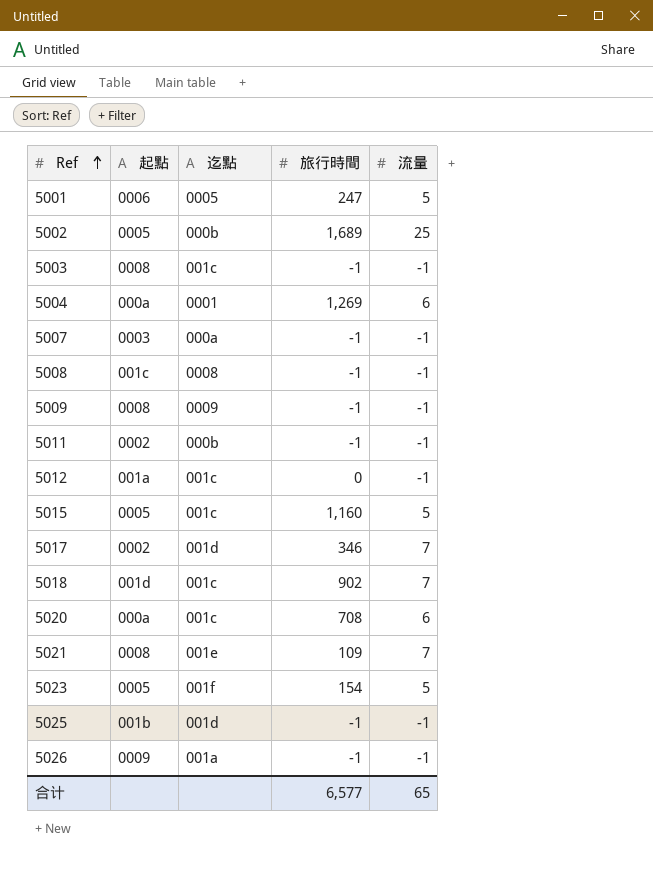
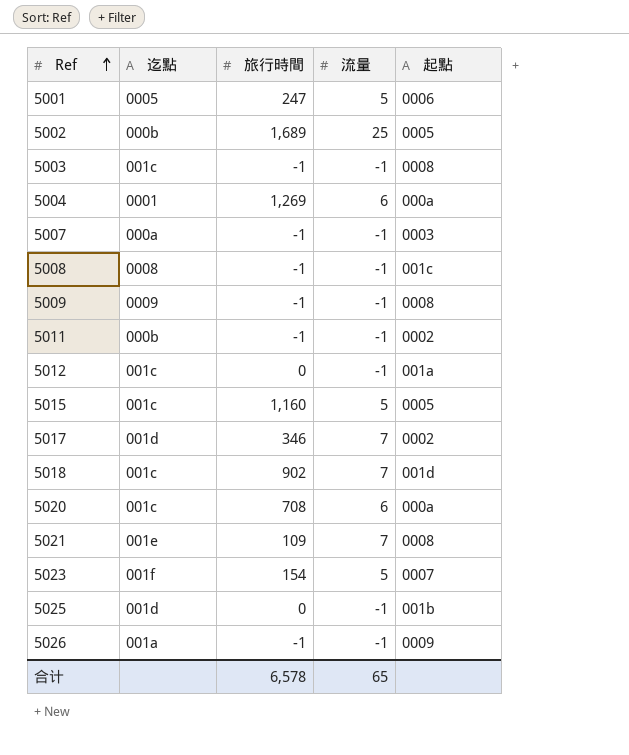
column 起點 | position: 2 -> 5
5023 | 起點: 0005 -> 0007
5025 | 旅行時間: -1 -> 0
合计 | 旅行時間: 6,577 -> 6,578

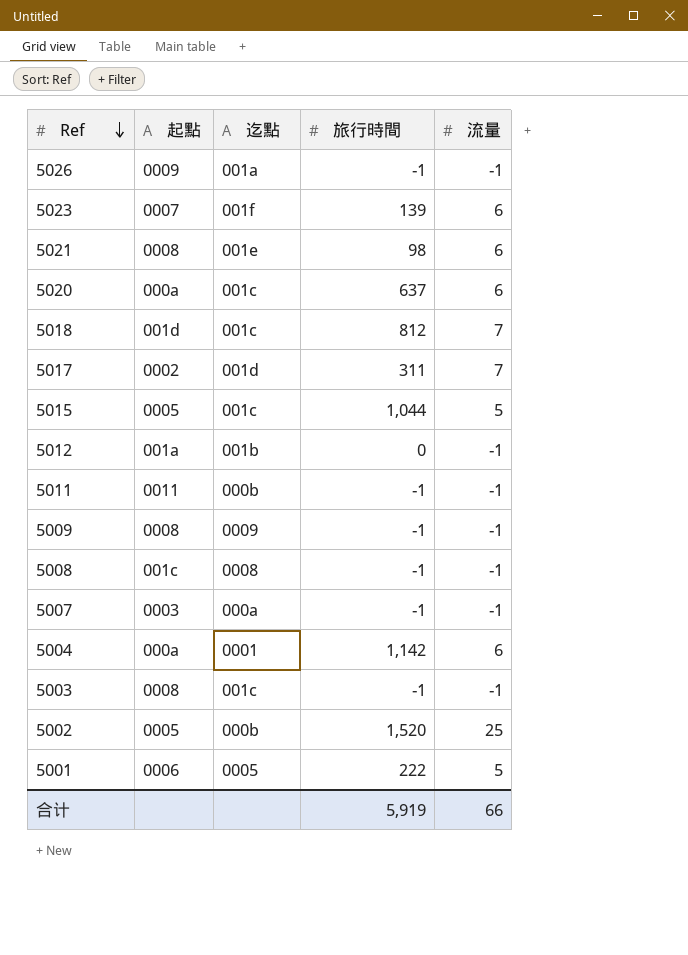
row order: Ref ascending -> Ref descending
column 起點 | position: 5 -> 2
row 5025: 001d | 0 | -1 | 001b -> none
5023 | 旅行時間: 154 -> 139
5023 | 流量: 5 -> 6
5021 | 旅行時間: 109 -> 98
5021 | 流量: 7 -> 6
5020 | 旅行時間: 708 -> 637
5018 | 旅行時間: 902 -> 812
5017 | 旅行時間: 346 -> 311
5015 | 旅行時間: 1,160 -> 1,044
5012 | 迄點: 001c -> 001b
5011 | 起點: 0002 -> 0011
5004 | 旅行時間: 1,269 -> 1,142
5002 | 旅行時間: 1,689 -> 1,520
5001 | 旅行時間: 247 -> 222
合计 | 旅行時間: 6,578 -> 5,919
合计 | 流量: 65 -> 66

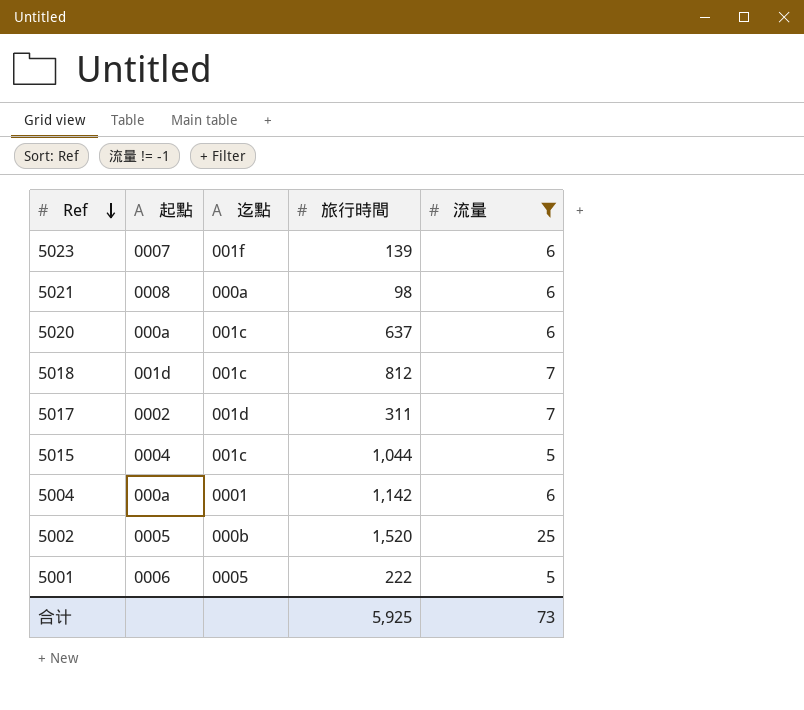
filter: none -> 流量 != -1
5021 | 迄點: 001e -> 000a
5015 | 起點: 0005 -> 0004
合计 | 旅行時間: 5,919 -> 5,925
合计 | 流量: 66 -> 73

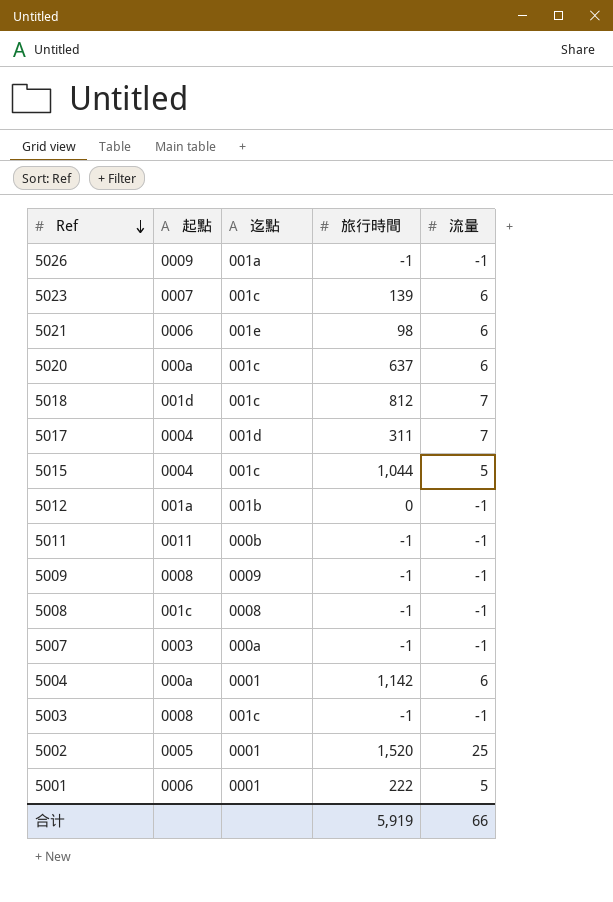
filter: 流量 != -1 -> none
5023 | 迄點: 001f -> 001c
5021 | 起點: 0008 -> 0006
5021 | 迄點: 000a -> 001e
5017 | 起點: 0002 -> 0004
5002 | 迄點: 000b -> 0001
5001 | 迄點: 0005 -> 0001
合计 | 旅行時間: 5,925 -> 5,919
合计 | 流量: 73 -> 66

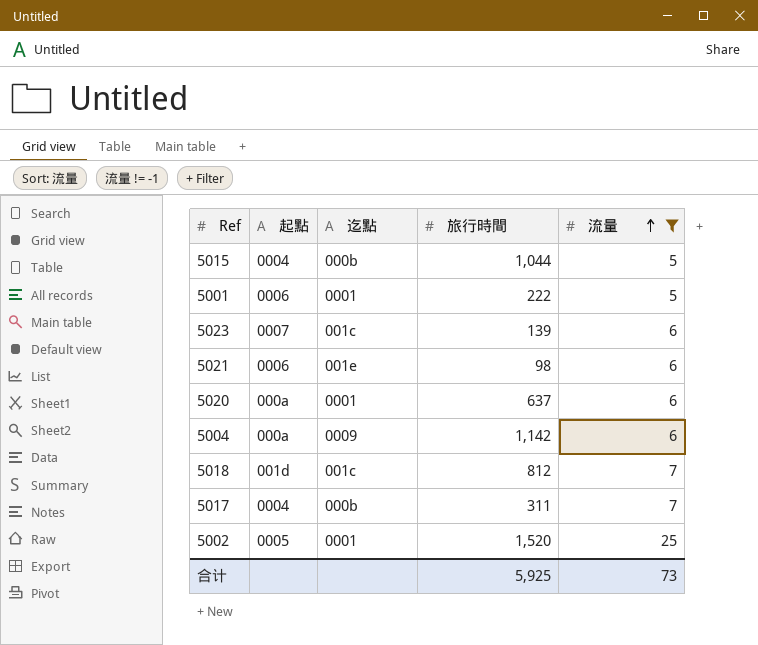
filter: none -> 流量 != -1
row order: Ref descending -> 流量 ascending
5015 | 迄點: 001c -> 000b
5020 | 迄點: 001c -> 0001
5004 | 迄點: 0001 -> 0009
5017 | 迄點: 001d -> 000b
合计 | 旅行時間: 5,919 -> 5,925
合计 | 流量: 66 -> 73

